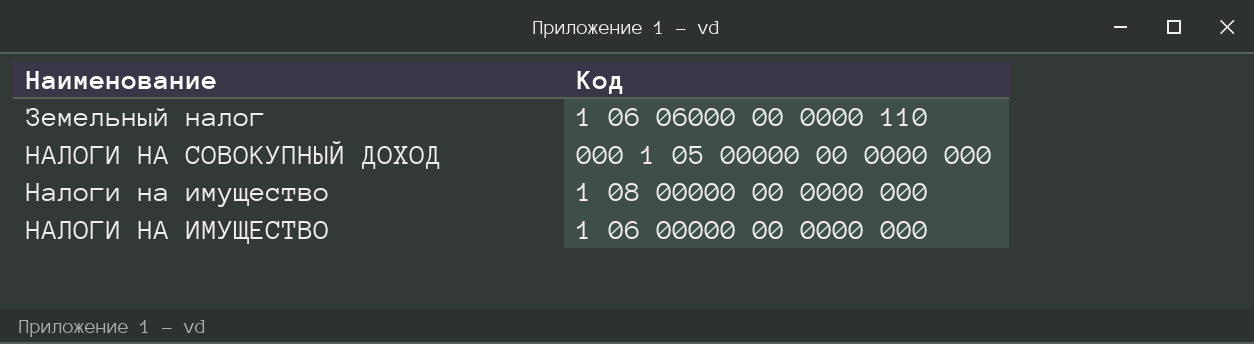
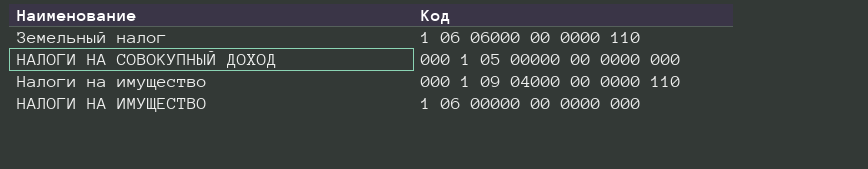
Налоги на имущество | Код: 1 08 00000 00 0000 000 -> 000 1 09 04000 00 0000 110

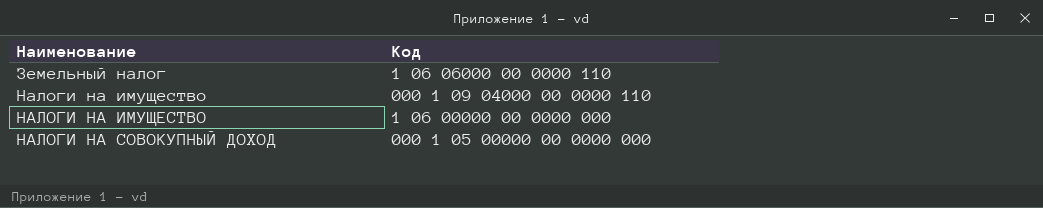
row order: none -> Наименование ascending

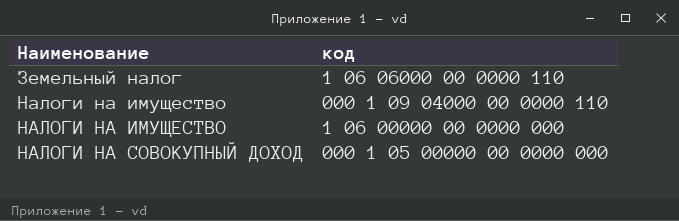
column name: Код -> код

